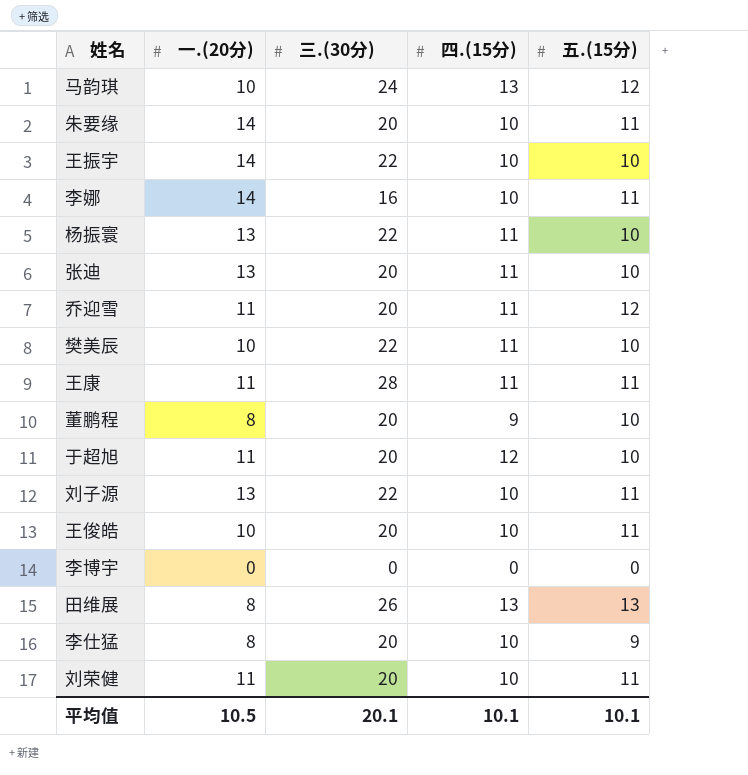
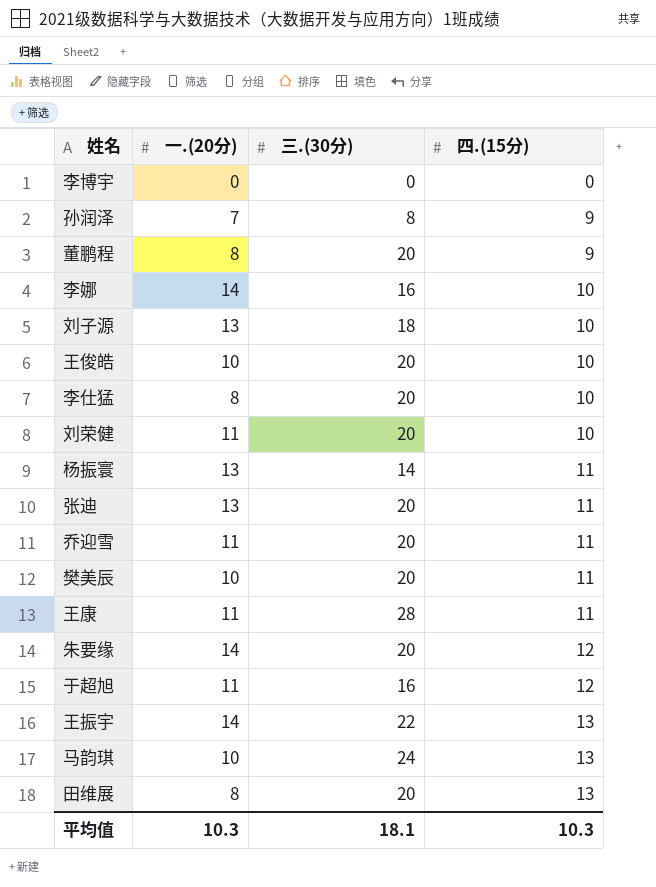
row order: none -> 四.(15分) ascending
column 五.(15分) | position: 5 -> none
row 孙润泽: none -> 7 | 8 | 9
刘子源 | 三.(30分): 22 -> 18
杨振寰 | 三.(30分): 22 -> 14
樊美辰 | 三.(30分): 22 -> 20
朱要缘 | 四.(15分): 10 -> 12
于超旭 | 三.(30分): 20 -> 16
王振宇 | 四.(15分): 10 -> 13
田维展 | 三.(30分): 26 -> 20
平均值 | 一.(20分): 10.5 -> 10.3
平均值 | 三.(30分): 20.1 -> 18.1
平均值 | 四.(15分): 10.1 -> 10.3

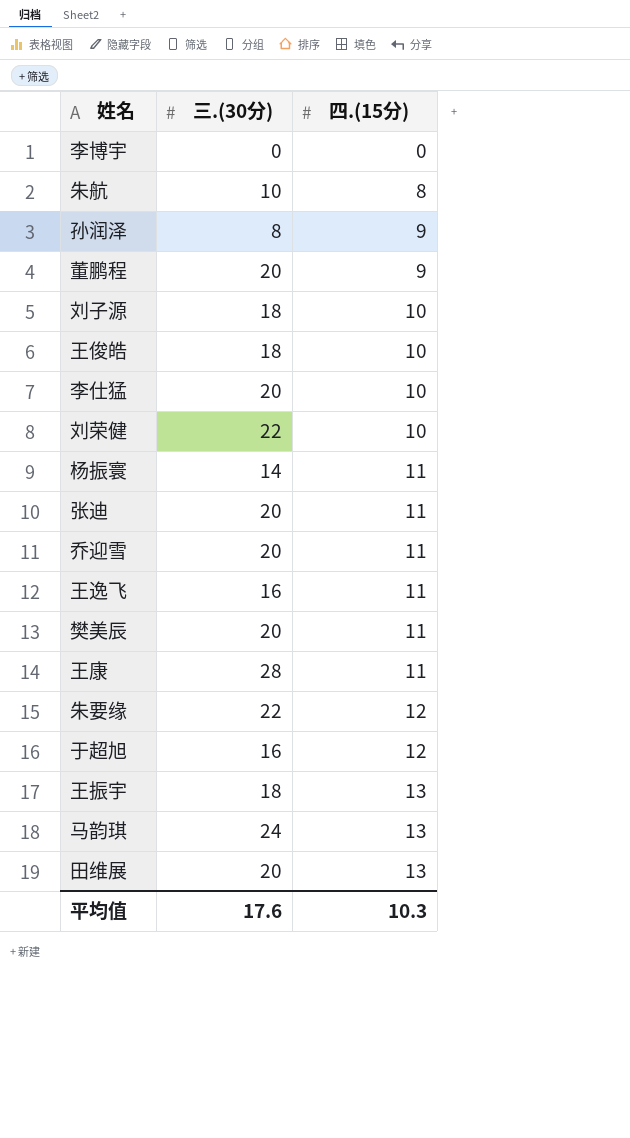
column 一.(20分) | position: 2 -> none
row 李娜: 14 | 16 | 10 -> none
row 朱航: none -> 10 | 8
王俊皓 | 三.(30分): 20 -> 18
刘荣健 | 三.(30分): 20 -> 22
row 王逸飞: none -> 16 | 11
朱要缘 | 三.(30分): 20 -> 22
王振宇 | 三.(30分): 22 -> 18
平均值 | 三.(30分): 18.1 -> 17.6

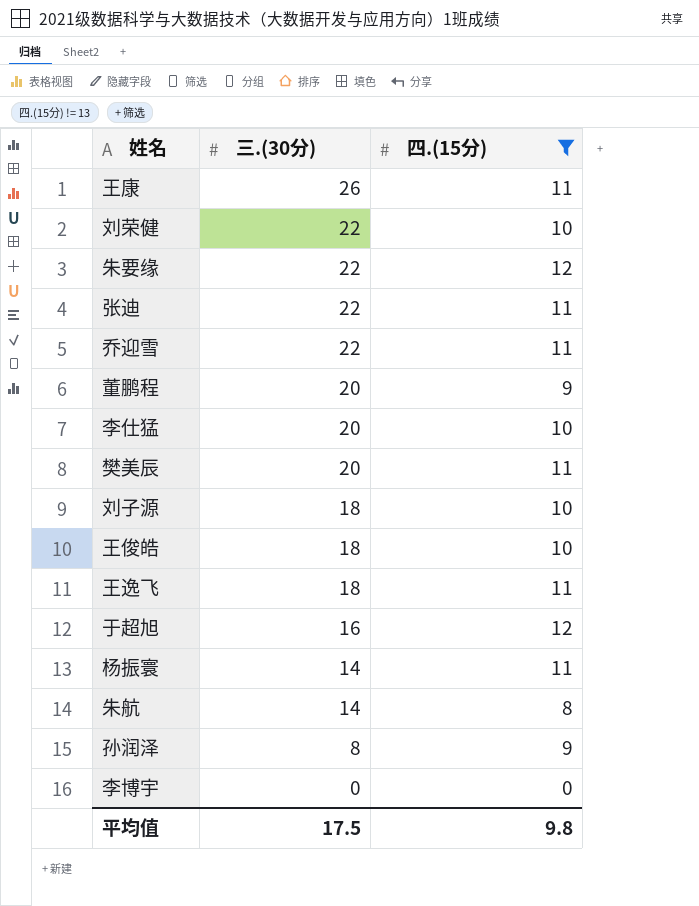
filter: none -> 四.(15分) != 13
row order: 四.(15分) ascending -> 三.(30分) descending
王康 | 三.(30分): 28 -> 26
张迪 | 三.(30分): 20 -> 22
乔迎雪 | 三.(30分): 20 -> 22
王逸飞 | 三.(30分): 16 -> 18
朱航 | 三.(30分): 10 -> 14
平均值 | 三.(30分): 17.6 -> 17.5
平均值 | 四.(15分): 10.3 -> 9.8

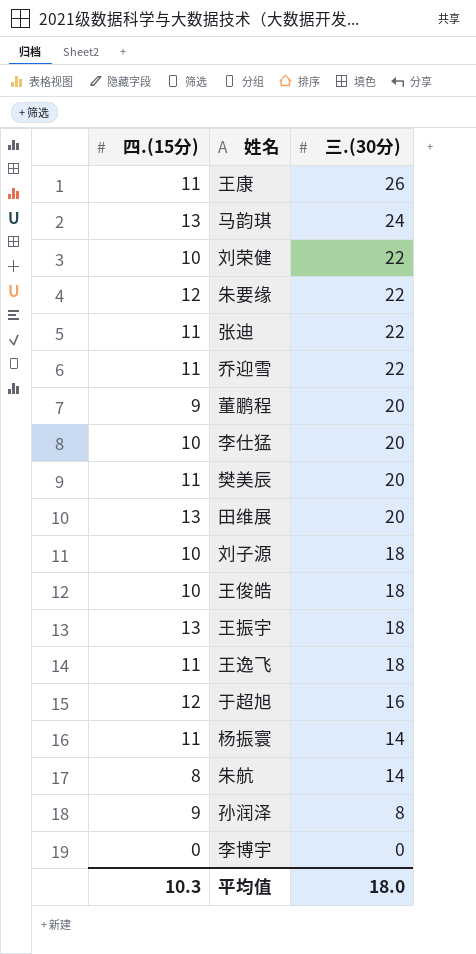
filter: 四.(15分) != 13 -> none
column 四.(15分) | position: 3 -> 1
平均值 | 四.(15分): 9.8 -> 10.3
平均值 | 三.(30分): 17.5 -> 18.0

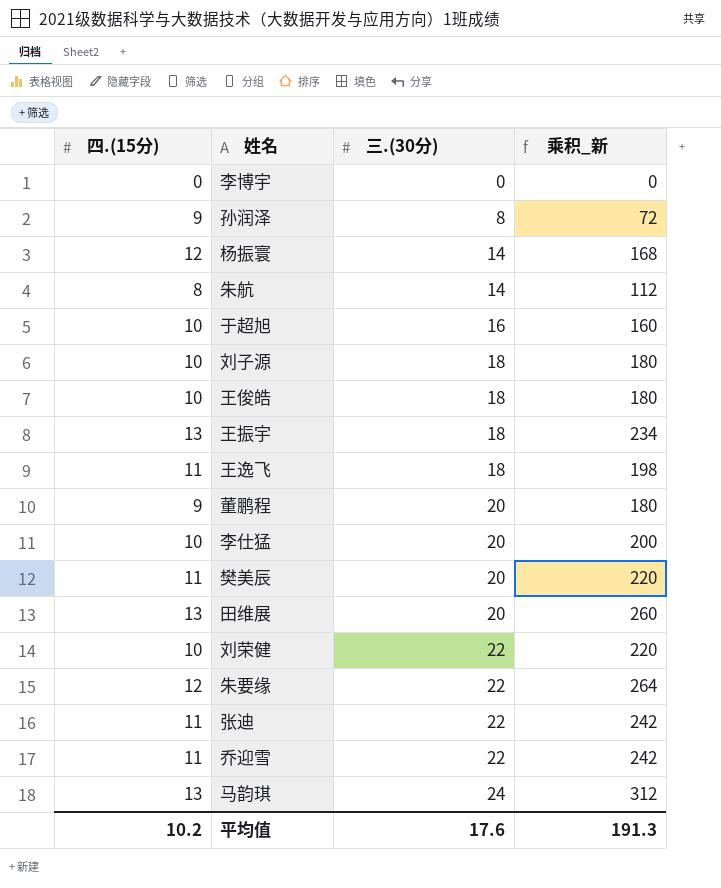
row order: 三.(30分) descending -> 三.(30分) ascending
column 乘积_新 | formula: none -> [四.(15分)] * [三.(30分)]
row 王康: 11 | 26 -> none
杨振寰 | 四.(15分): 11 -> 12
于超旭 | 四.(15分): 12 -> 10
平均值 | 四.(15分): 10.3 -> 10.2
平均值 | 三.(30分): 18.0 -> 17.6

